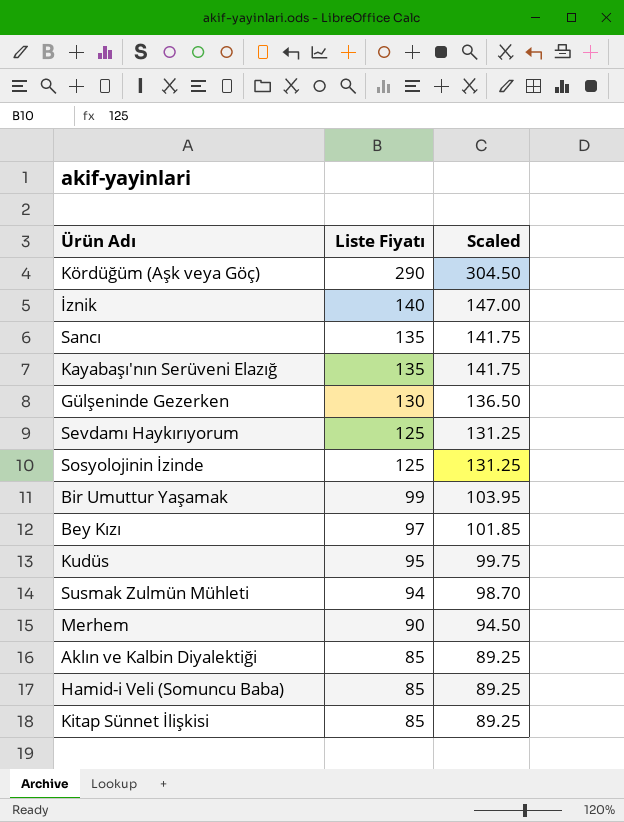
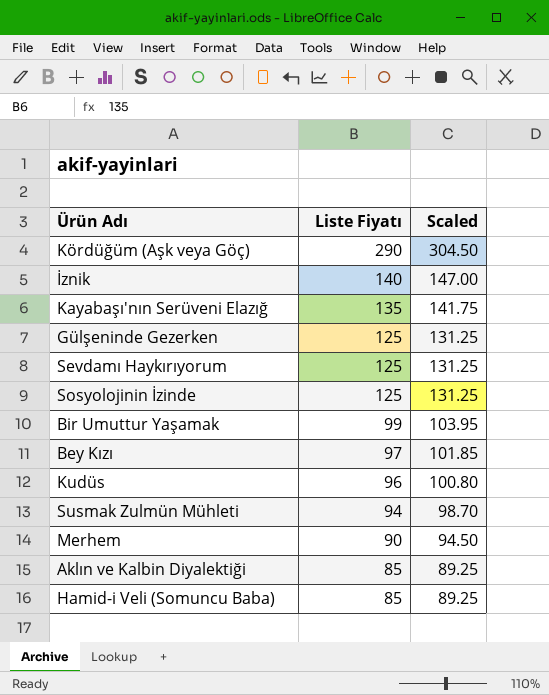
row Sancı: 135 | 141.75 -> none
row Kitap Sünnet İlişkisi: 85 | 89.25 -> none
Gülşeninde Gezerken | Liste Fiyatı: 130 -> 125
Gülşeninde Gezerken | Scaled: 136.50 -> 131.25
Kudüs | Liste Fiyatı: 95 -> 96
Kudüs | Scaled: 99.75 -> 100.80

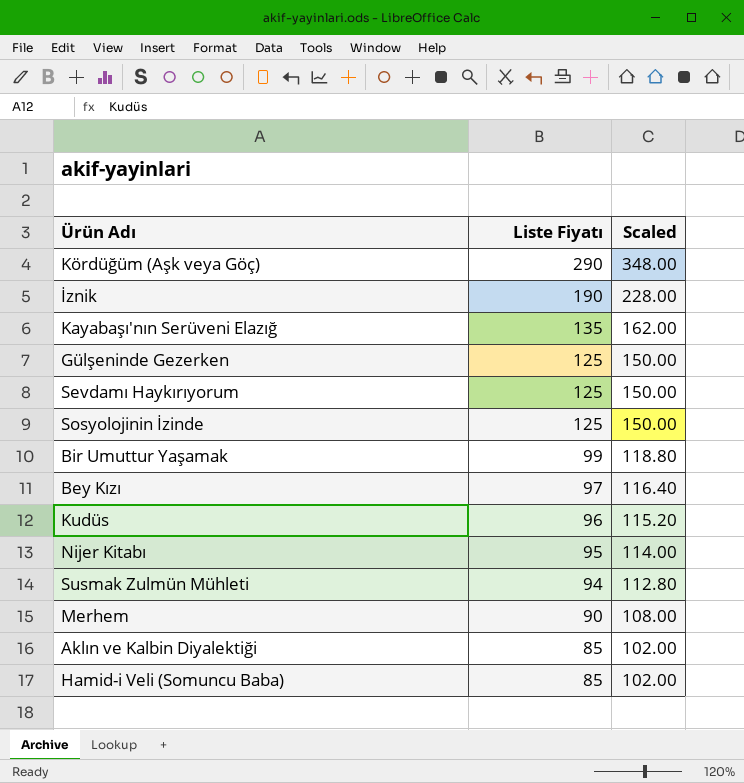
column Scaled | formula: [Liste Fiyatı] * 1.05 -> [Liste Fiyatı] * 1.2
İznik | Liste Fiyatı: 140 -> 190
row Nijer Kitabı: none -> 95 | 114.00

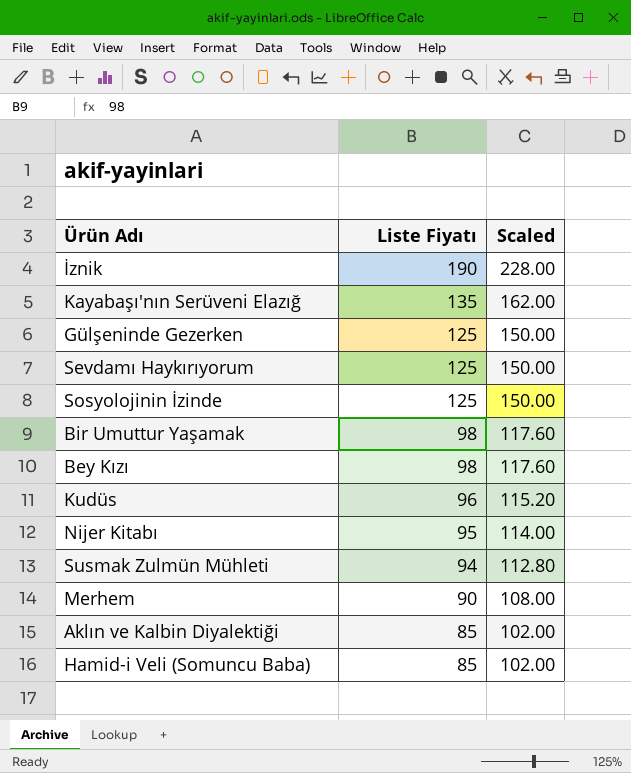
row Kördüğüm (Aşk veya Göç): 290 | 348.00 -> none
Bir Umuttur Yaşamak | Liste Fiyatı: 99 -> 98
Bir Umuttur Yaşamak | Scaled: 118.80 -> 117.60
Bey Kızı | Liste Fiyatı: 97 -> 98
Bey Kızı | Scaled: 116.40 -> 117.60

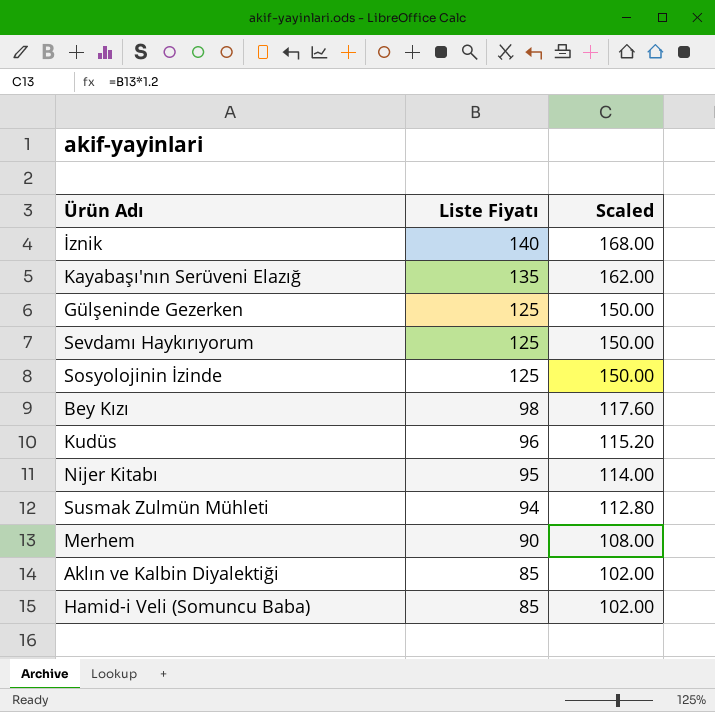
row Bir Umuttur Yaşamak: 98 | 117.60 -> none
İznik | Liste Fiyatı: 190 -> 140
İznik | Scaled: 228.00 -> 168.00

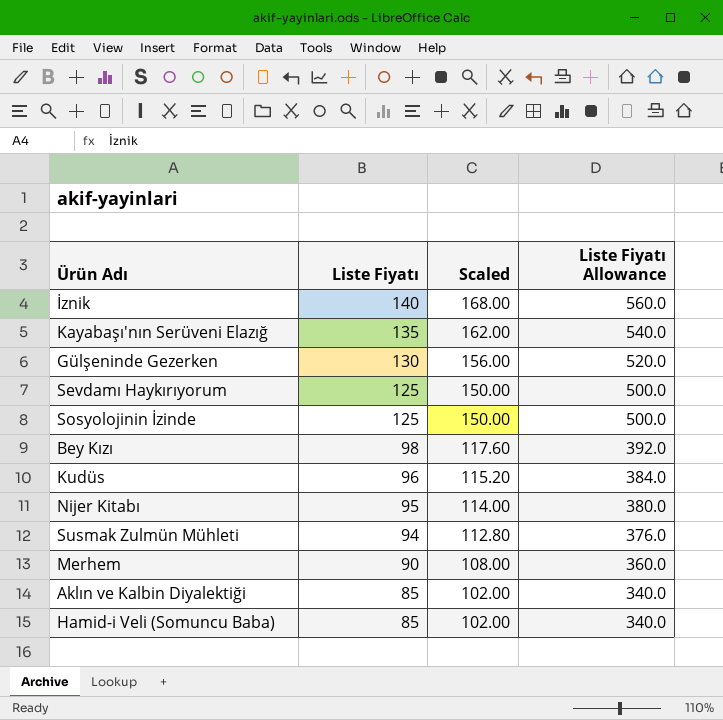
column Liste Fiyatı Allowance | formula: none -> [Liste Fiyatı] * 4
Gülşeninde Gezerken | Liste Fiyatı: 125 -> 130
Gülşeninde Gezerken | Scaled: 150.00 -> 156.00

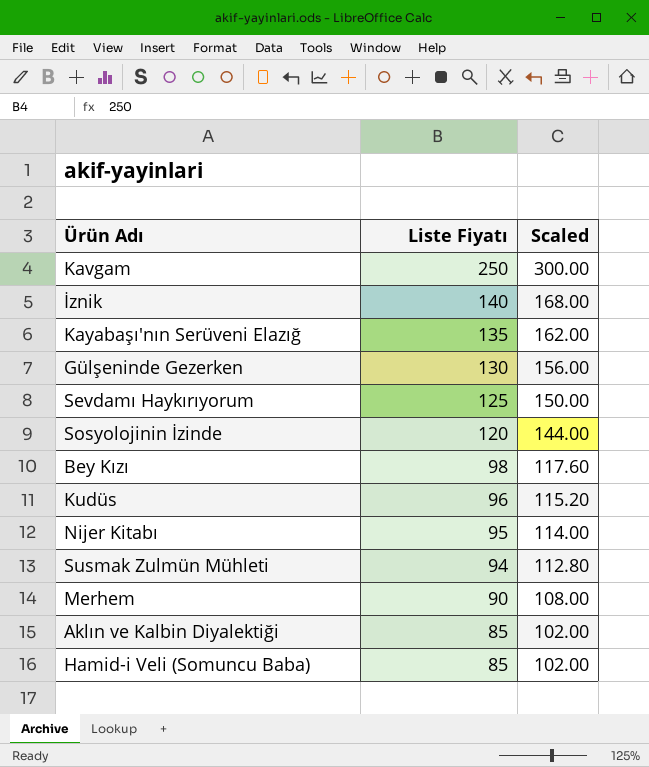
column Liste Fiyatı Allowance | formula: [Liste Fiyatı] * 4 -> none
row Kavgam: none -> 250 | 300.00
Sosyolojinin İzinde | Liste Fiyatı: 125 -> 120
Sosyolojinin İzinde | Scaled: 150.00 -> 144.00

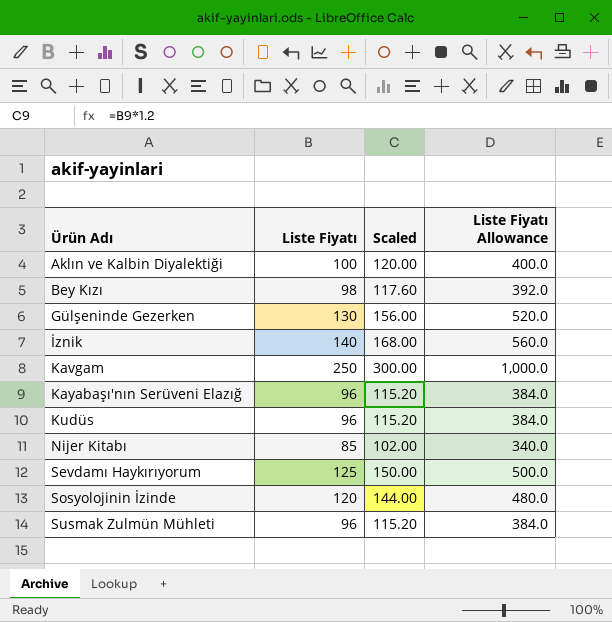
row order: Liste Fiyatı descending -> Ürün Adı ascending
column Liste Fiyatı Allowance | formula: none -> [Liste Fiyatı] * 4
row Merhem: 90 | 108.00 -> none
row Hamid-i Veli (Somuncu Baba): 85 | 102.00 -> none
Aklın ve Kalbin Diyalektiği | Liste Fiyatı: 85 -> 100
Aklın ve Kalbin Diyalektiği | Scaled: 102.00 -> 120.00
Kayabaşı'nın Serüveni Elazığ | Liste Fiyatı: 135 -> 96
Kayabaşı'nın Serüveni Elazığ | Scaled: 162.00 -> 115.20
Nijer Kitabı | Liste Fiyatı: 95 -> 85
Nijer Kitabı | Scaled: 114.00 -> 102.00
Susmak Zulmün Mühleti | Liste Fiyatı: 94 -> 96
Susmak Zulmün Mühleti | Scaled: 112.80 -> 115.20

